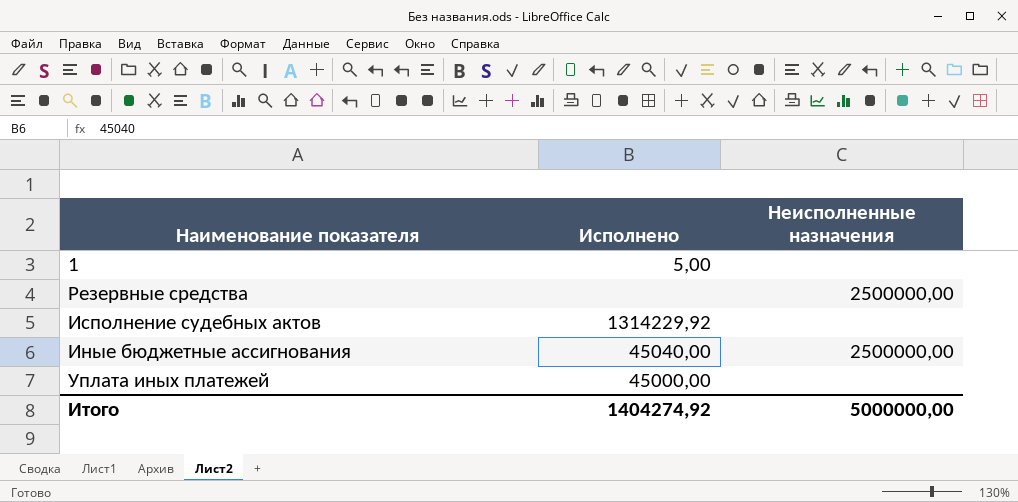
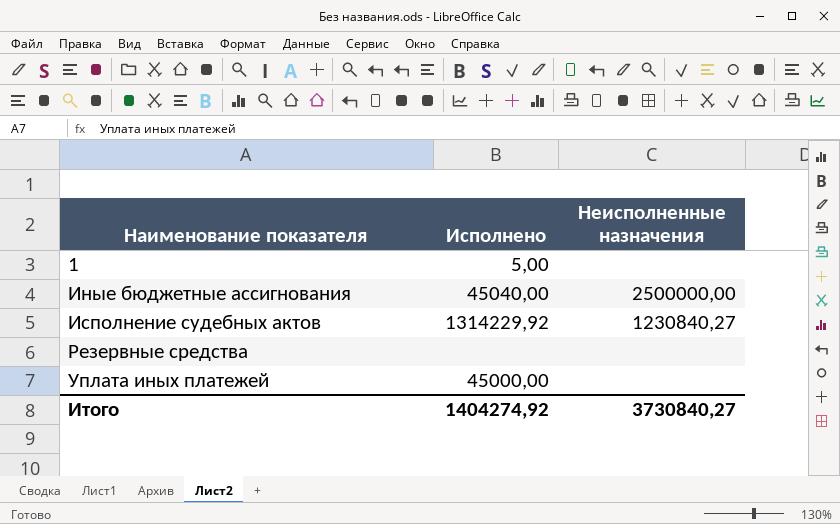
row order: none -> Наименование показателя ascending
Исполнение судебных актов | Неисполненные назначения: none -> 1230840,27
Резервные средства | Неисполненные назначения: 2500000,00 -> none
Итого | Неисполненные назначения: 5000000,00 -> 3730840,27

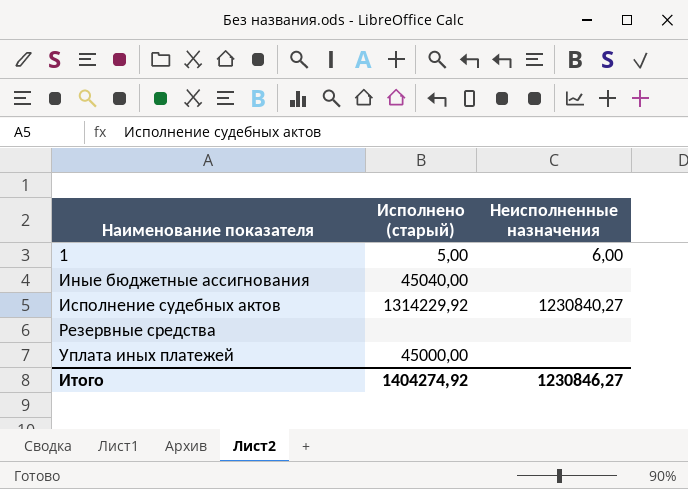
column name: Исполнено -> Исполнено (старый)
1 | Неисполненные назначения: none -> 6,00
Иные бюджетные ассигнования | Неисполненные назначения: 2500000,00 -> none
Итого | Неисполненные назначения: 3730840,27 -> 1230846,27

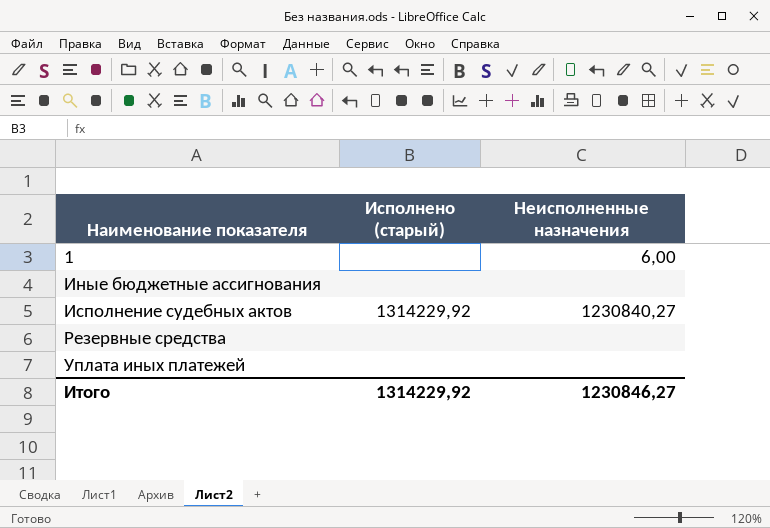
1 | Исполнено (старый): 5,00 -> none
Иные бюджетные ассигнования | Исполнено (старый): 45040,00 -> none
Уплата иных платежей | Исполнено (старый): 45000,00 -> none
Итого | Исполнено (старый): 1404274,92 -> 1314229,92

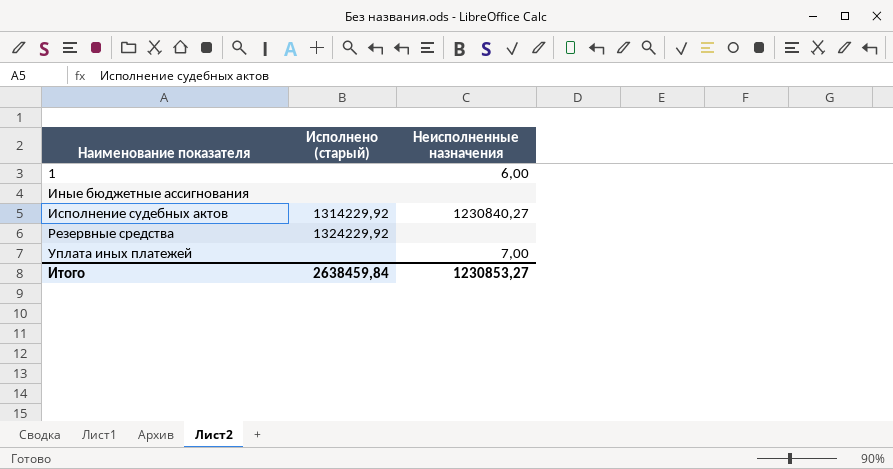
Резервные средства | Исполнено (старый): none -> 1324229,92
Уплата иных платежей | Неисполненные назначения: none -> 7,00
Итого | Исполнено (старый): 1314229,92 -> 2638459,84
Итого | Неисполненные назначения: 1230846,27 -> 1230853,27

